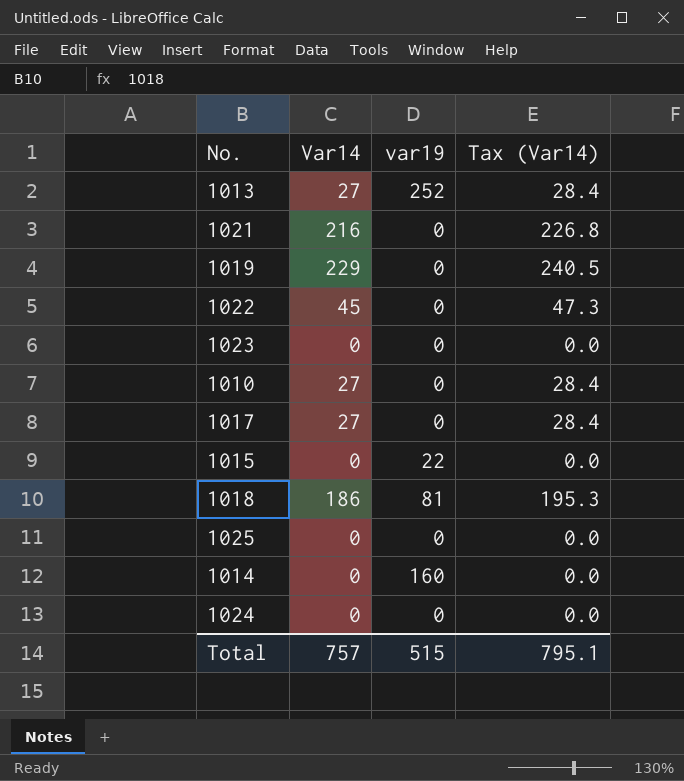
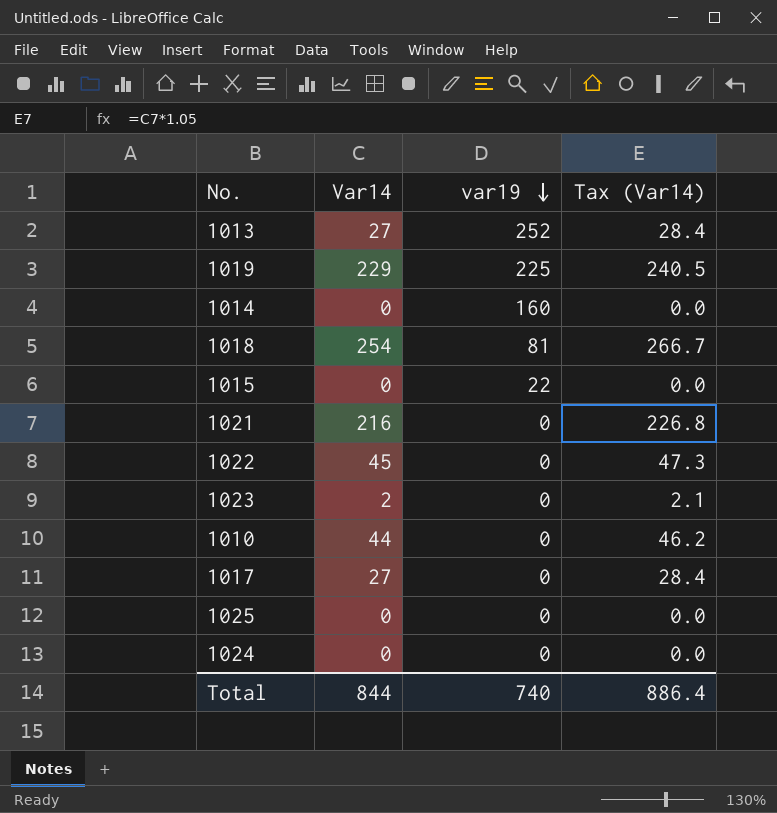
row order: none -> var19 descending
1019 | var19: 0 -> 225
1018 | Var14: 186 -> 254
1018 | Tax (Var14): 195.3 -> 266.7
1023 | Var14: 0 -> 2
1023 | Tax (Var14): 0.0 -> 2.1
1010 | Var14: 27 -> 44
1010 | Tax (Var14): 28.4 -> 46.2
Total | Var14: 757 -> 844
Total | var19: 515 -> 740
Total | Tax (Var14): 795.1 -> 886.4

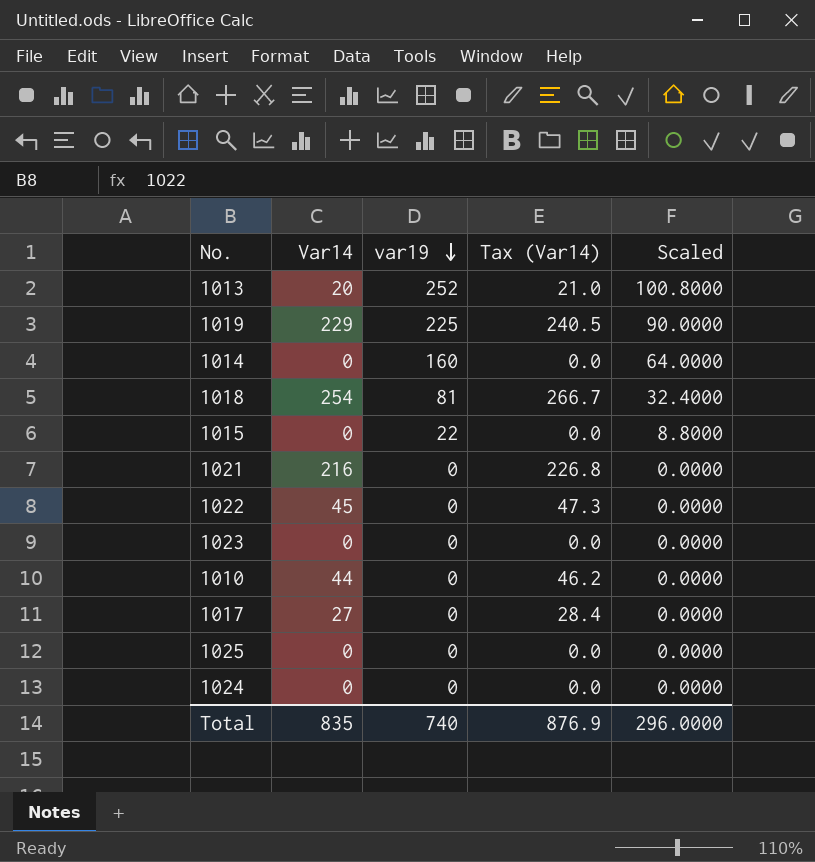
column Scaled | formula: none -> [var19] * 0.4
1013 | Var14: 27 -> 20
1013 | Tax (Var14): 28.4 -> 21.0
1023 | Var14: 2 -> 0
1023 | Tax (Var14): 2.1 -> 0.0
Total | Var14: 844 -> 835
Total | Tax (Var14): 886.4 -> 876.9

